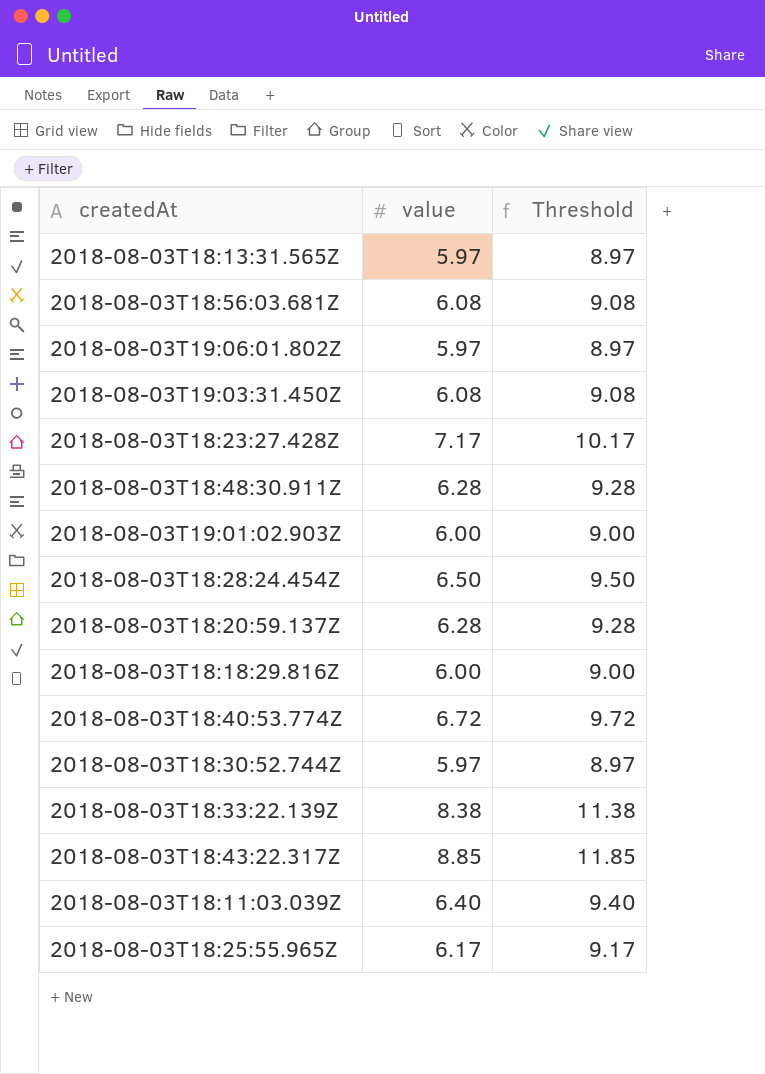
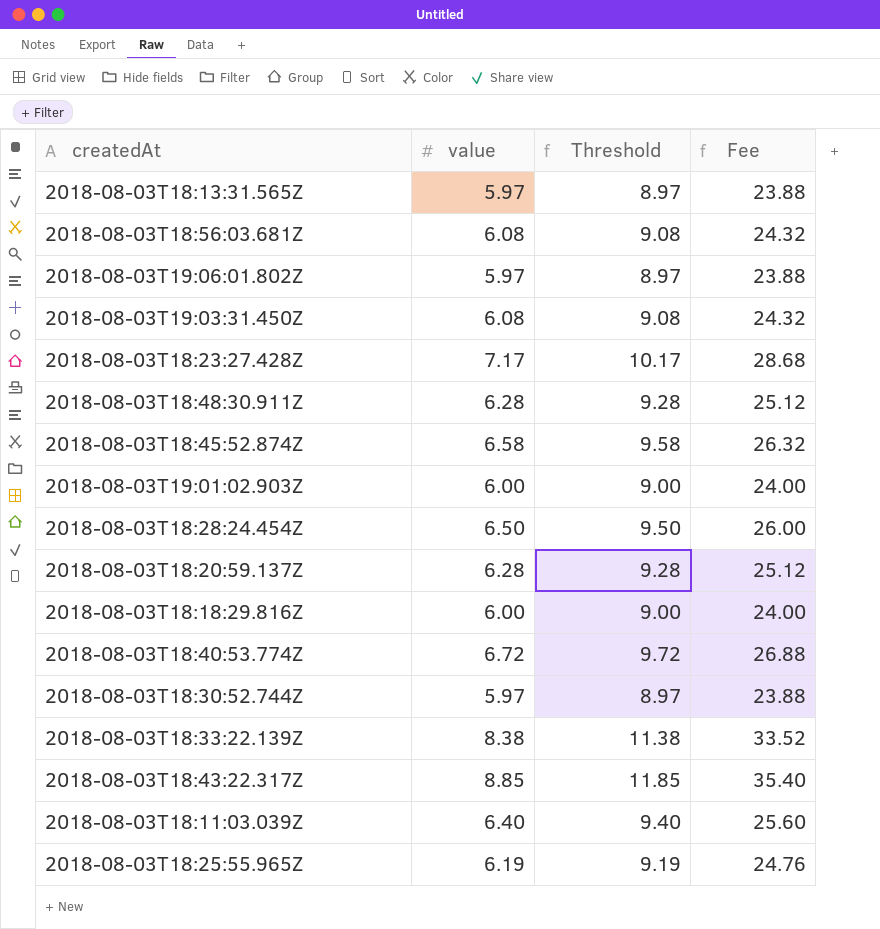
column Fee | formula: none -> [value] * 4
row 2018-08-03T18:45:52.874Z: none -> 6.58 | 9.58 | 26.32
2018-08-03T18:25:55.965Z | value: 6.17 -> 6.19
2018-08-03T18:25:55.965Z | Threshold: 9.17 -> 9.19

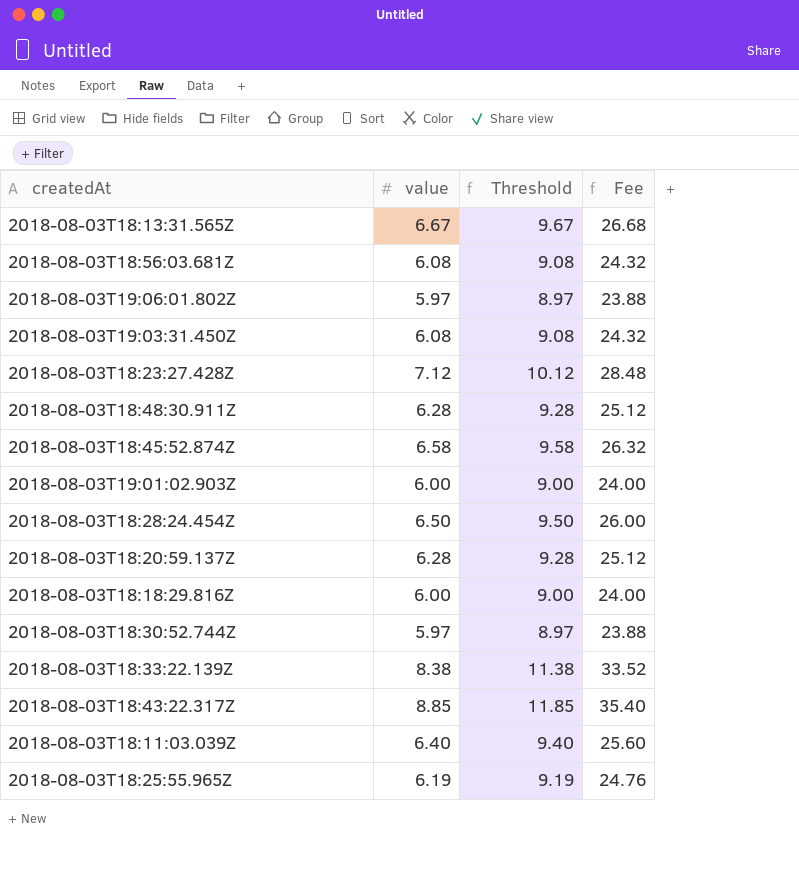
row 2018-08-03T18:40:53.774Z: 6.72 | 9.72 | 26.88 -> none
2018-08-03T18:13:31.565Z | value: 5.97 -> 6.67
2018-08-03T18:13:31.565Z | Threshold: 8.97 -> 9.67
2018-08-03T18:13:31.565Z | Fee: 23.88 -> 26.68
2018-08-03T18:23:27.428Z | value: 7.17 -> 7.12
2018-08-03T18:23:27.428Z | Threshold: 10.17 -> 10.12
2018-08-03T18:23:27.428Z | Fee: 28.68 -> 28.48

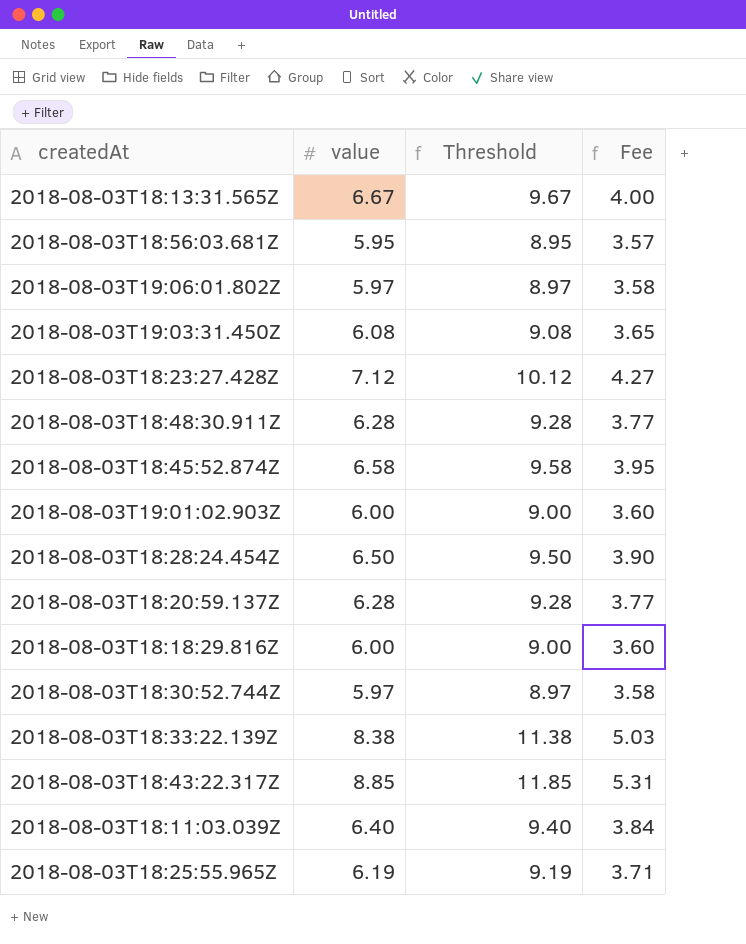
column Fee | formula: [value] * 4 -> [value] * 0.6
2018-08-03T18:56:03.681Z | value: 6.08 -> 5.95
2018-08-03T18:56:03.681Z | Threshold: 9.08 -> 8.95

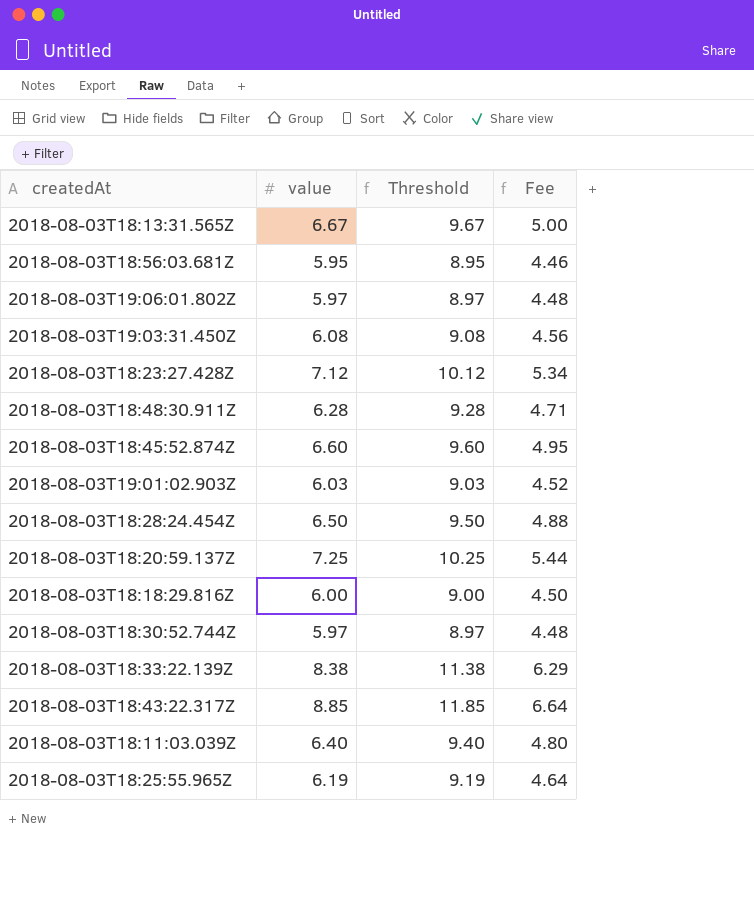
column Fee | formula: [value] * 0.6 -> [value] * 0.75
2018-08-03T18:45:52.874Z | value: 6.58 -> 6.60
2018-08-03T18:45:52.874Z | Threshold: 9.58 -> 9.60
2018-08-03T19:01:02.903Z | value: 6.00 -> 6.03
2018-08-03T19:01:02.903Z | Threshold: 9.00 -> 9.03
2018-08-03T18:20:59.137Z | value: 6.28 -> 7.25
2018-08-03T18:20:59.137Z | Threshold: 9.28 -> 10.25

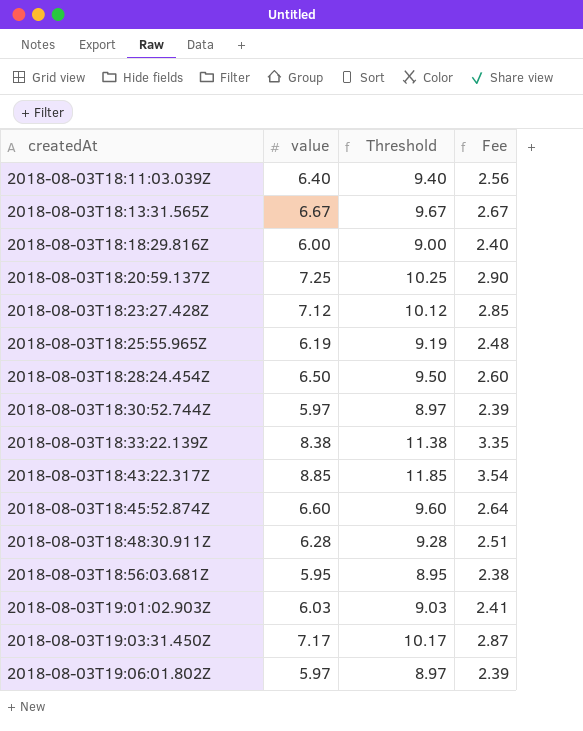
row order: none -> createdAt ascending
column Fee | formula: [value] * 0.75 -> [value] * 0.4
2018-08-03T19:03:31.450Z | value: 6.08 -> 7.17
2018-08-03T19:03:31.450Z | Threshold: 9.08 -> 10.17

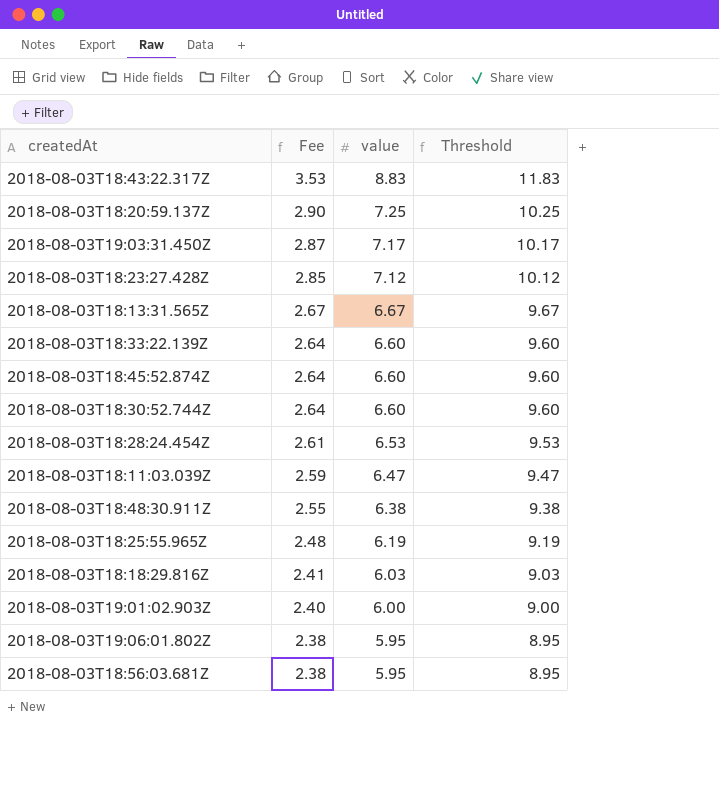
row order: createdAt ascending -> Fee descending
column Fee | position: 4 -> 2
2018-08-03T18:43:22.317Z | Fee: 3.54 -> 3.53
2018-08-03T18:43:22.317Z | value: 8.85 -> 8.83
2018-08-03T18:43:22.317Z | Threshold: 11.85 -> 11.83
2018-08-03T18:33:22.139Z | Fee: 3.35 -> 2.64
2018-08-03T18:33:22.139Z | value: 8.38 -> 6.60
2018-08-03T18:33:22.139Z | Threshold: 11.38 -> 9.60
2018-08-03T18:30:52.744Z | Fee: 2.39 -> 2.64
2018-08-03T18:30:52.744Z | value: 5.97 -> 6.60
2018-08-03T18:30:52.744Z | Threshold: 8.97 -> 9.60
2018-08-03T18:28:24.454Z | Fee: 2.60 -> 2.61
2018-08-03T18:28:24.454Z | value: 6.50 -> 6.53
2018-08-03T18:28:24.454Z | Threshold: 9.50 -> 9.53
2018-08-03T18:11:03.039Z | Fee: 2.56 -> 2.59
2018-08-03T18:11:03.039Z | value: 6.40 -> 6.47
2018-08-03T18:11:03.039Z | Threshold: 9.40 -> 9.47
2018-08-03T18:48:30.911Z | Fee: 2.51 -> 2.55
2018-08-03T18:48:30.911Z | value: 6.28 -> 6.38
2018-08-03T18:48:30.911Z | Threshold: 9.28 -> 9.38
2018-08-03T18:18:29.816Z | Fee: 2.40 -> 2.41
2018-08-03T18:18:29.816Z | value: 6.00 -> 6.03
2018-08-03T18:18:29.816Z | Threshold: 9.00 -> 9.03
2018-08-03T19:01:02.903Z | Fee: 2.41 -> 2.40
2018-08-03T19:01:02.903Z | value: 6.03 -> 6.00
2018-08-03T19:01:02.903Z | Threshold: 9.03 -> 9.00
2018-08-03T19:06:01.802Z | Fee: 2.39 -> 2.38
2018-08-03T19:06:01.802Z | value: 5.97 -> 5.95
2018-08-03T19:06:01.802Z | Threshold: 8.97 -> 8.95

